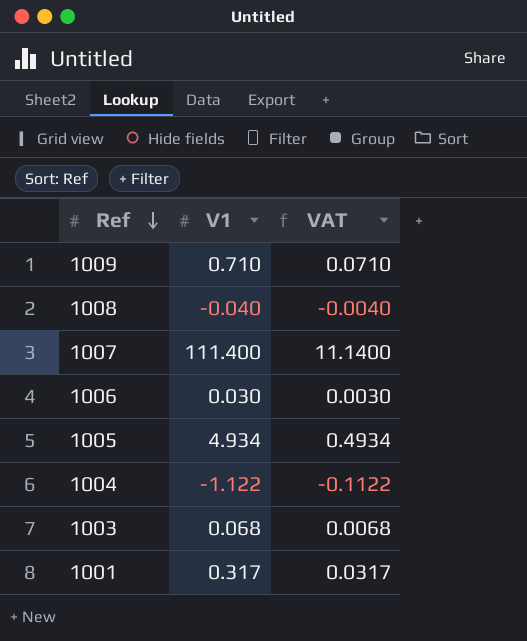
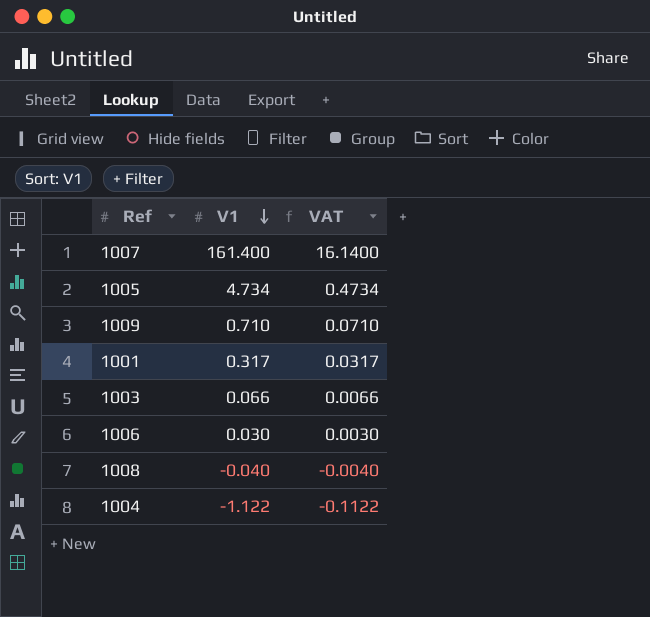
row order: Ref descending -> V1 descending
1007 | V1: 111.400 -> 161.400
1007 | VAT: 11.1400 -> 16.1400
1005 | V1: 4.934 -> 4.734
1005 | VAT: 0.4934 -> 0.4734
1003 | V1: 0.068 -> 0.066
1003 | VAT: 0.0068 -> 0.0066

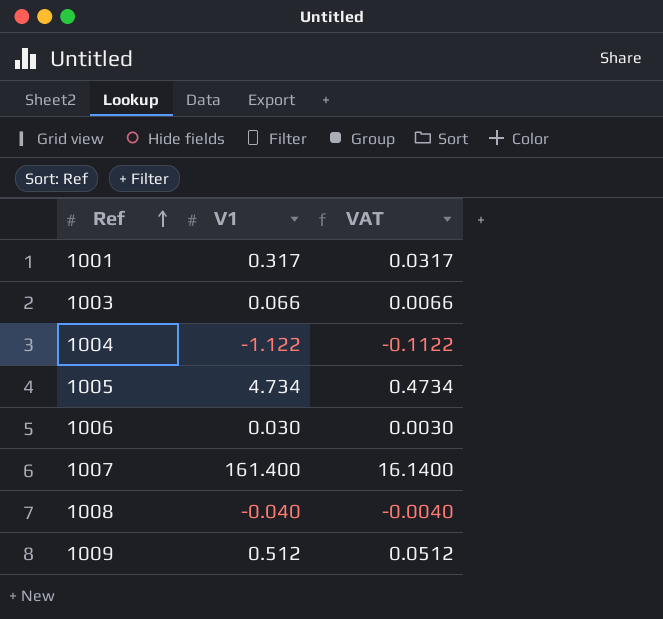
row order: V1 descending -> Ref ascending
1009 | V1: 0.710 -> 0.512
1009 | VAT: 0.0710 -> 0.0512

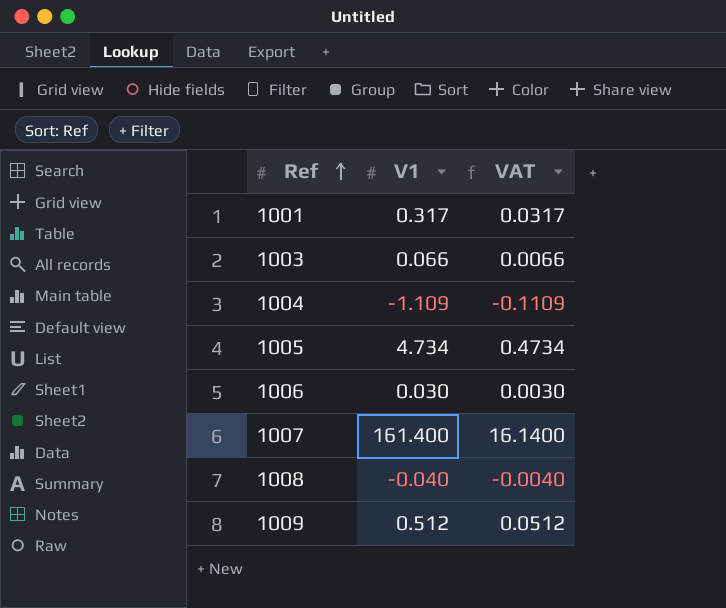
1004 | V1: -1.122 -> -1.109
1004 | VAT: -0.1122 -> -0.1109

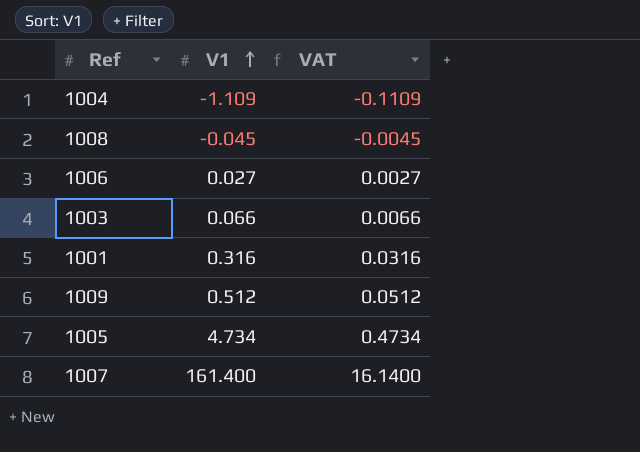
row order: Ref ascending -> V1 ascending
1008 | V1: -0.040 -> -0.045
1008 | VAT: -0.0040 -> -0.0045
1006 | V1: 0.030 -> 0.027
1006 | VAT: 0.0030 -> 0.0027
1001 | V1: 0.317 -> 0.316
1001 | VAT: 0.0317 -> 0.0316

